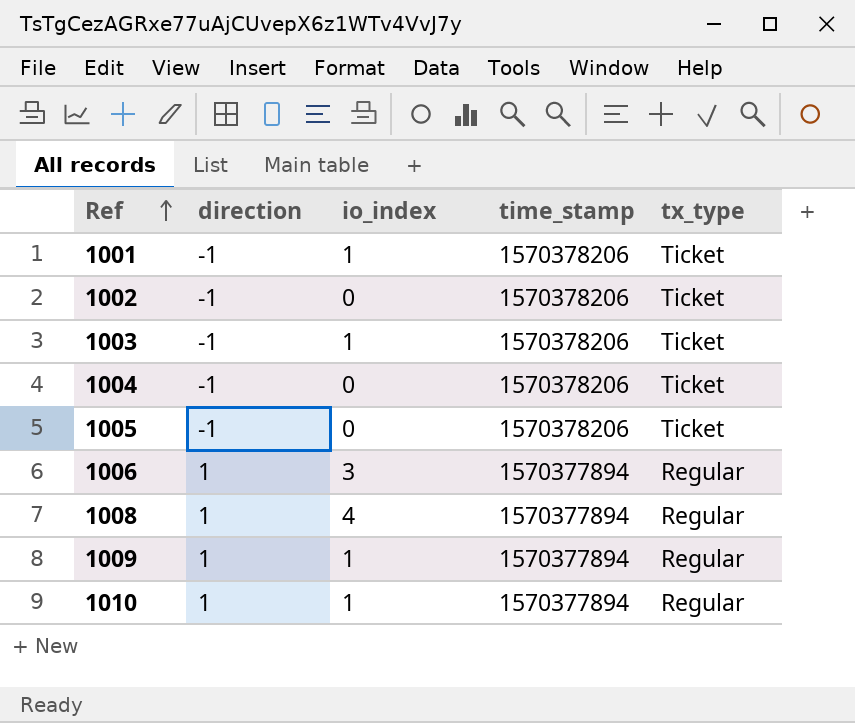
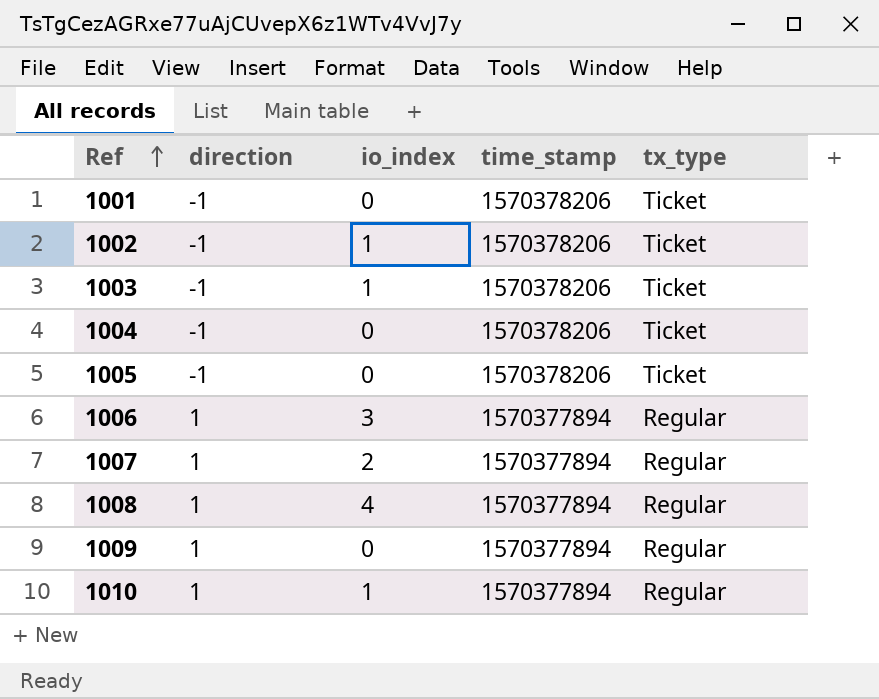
1001 | io_index: 1 -> 0
1002 | io_index: 0 -> 1
row 1007: none -> 1 | 2 | 1570377894 | Regular
1009 | io_index: 1 -> 0

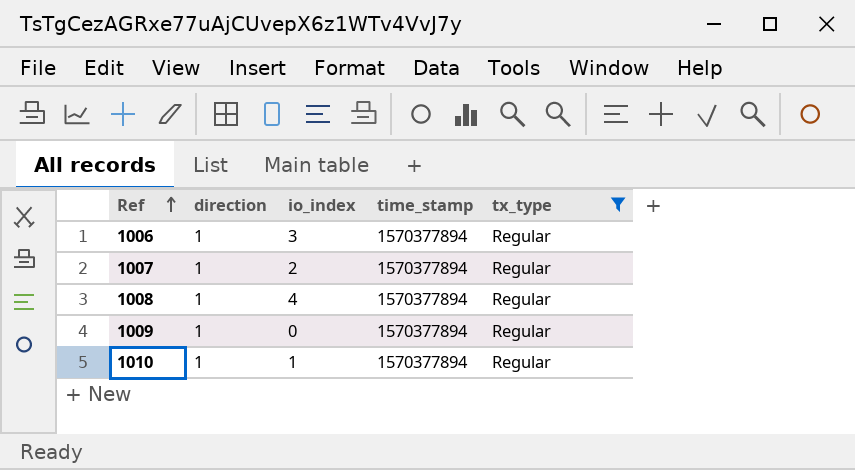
filter: none -> tx_type = Regular

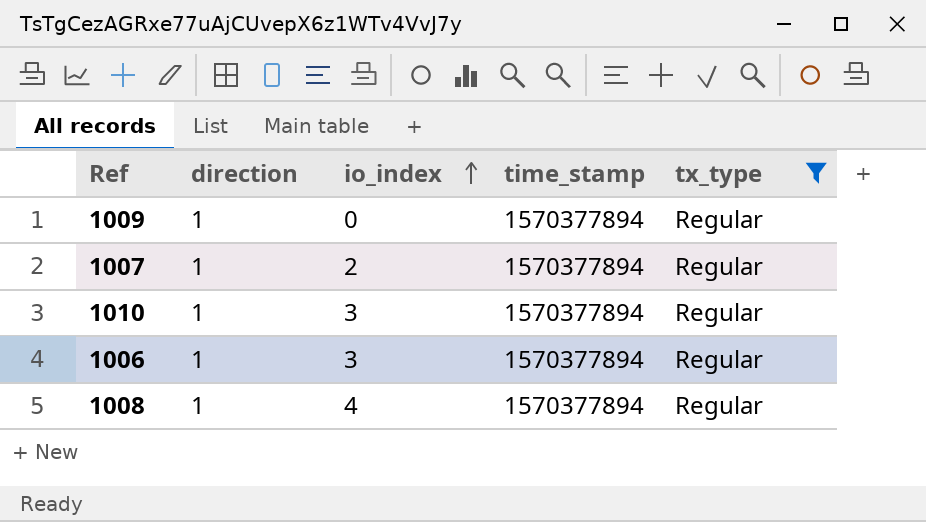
row order: Ref ascending -> io_index ascending
1010 | io_index: 1 -> 3

